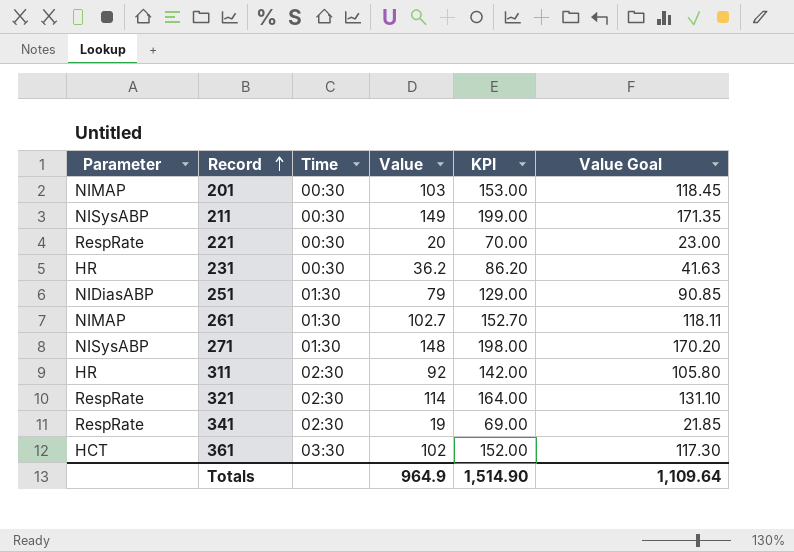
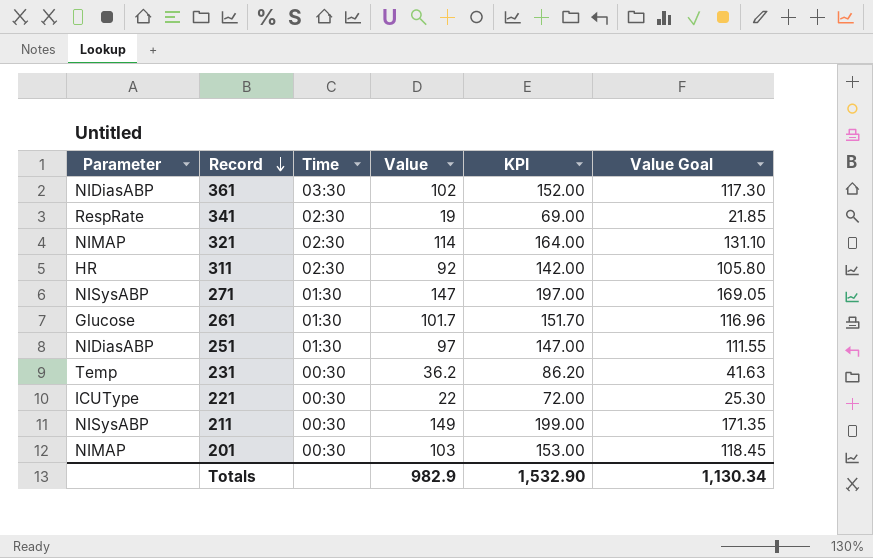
row order: Record ascending -> Record descending
361 | Parameter: HCT -> NIDiasABP
321 | Parameter: RespRate -> NIMAP
271 | Value: 148 -> 147
271 | KPI: 198.00 -> 197.00
271 | Value Goal: 170.20 -> 169.05
261 | Parameter: NIMAP -> Glucose
261 | Value: 102.7 -> 101.7
261 | KPI: 152.70 -> 151.70
261 | Value Goal: 118.11 -> 116.96
251 | Value: 79 -> 97
251 | KPI: 129.00 -> 147.00
251 | Value Goal: 90.85 -> 111.55
231 | Parameter: HR -> Temp
221 | Parameter: RespRate -> ICUType
221 | Value: 20 -> 22
221 | KPI: 70.00 -> 72.00
221 | Value Goal: 23.00 -> 25.30
Totals | Value: 964.9 -> 982.9
Totals | KPI: 1,514.90 -> 1,532.90
Totals | Value Goal: 1,109.64 -> 1,130.34

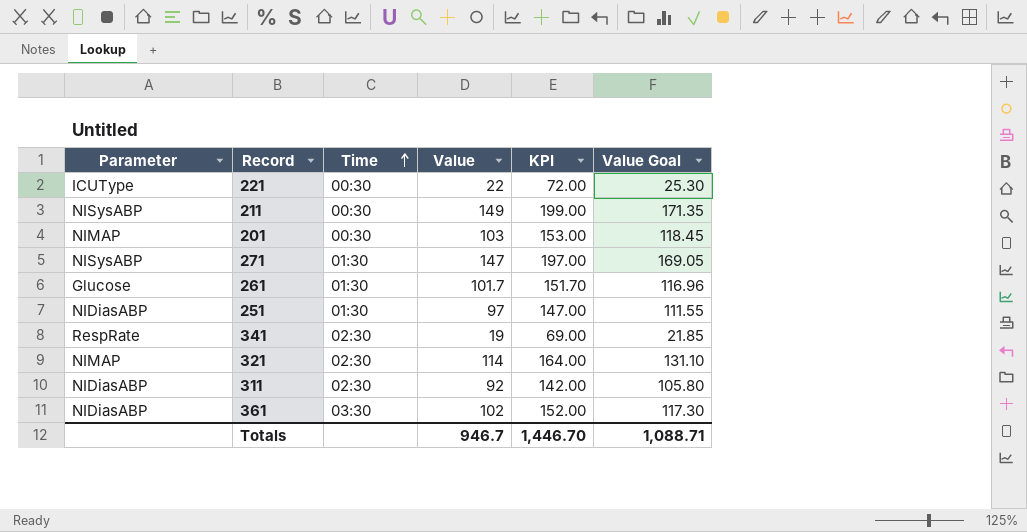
row order: Record descending -> Time ascending
row 231: Temp | 00:30 | 36.2 | 86.20 | 41.63 -> none
311 | Parameter: HR -> NIDiasABP
Totals | Value: 982.9 -> 946.7
Totals | KPI: 1,532.90 -> 1,446.70
Totals | Value Goal: 1,130.34 -> 1,088.71

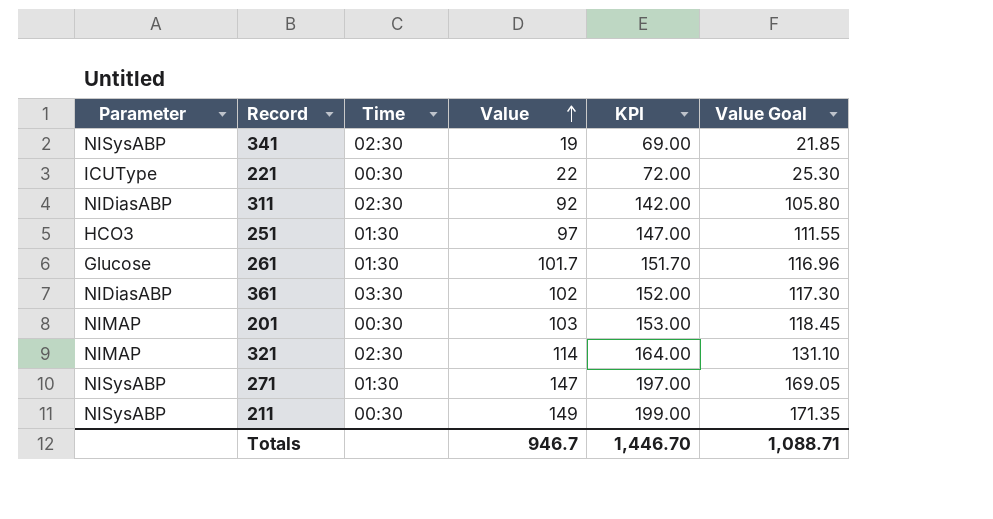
row order: Time ascending -> Value ascending
341 | Parameter: RespRate -> NISysABP
251 | Parameter: NIDiasABP -> HCO3

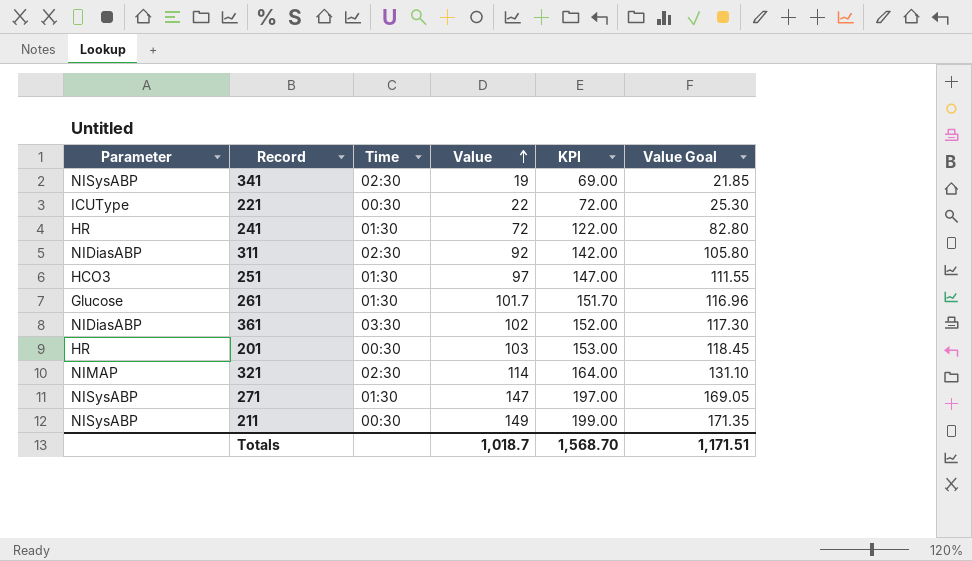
row 241: none -> HR | 01:30 | 72 | 122.00 | 82.80
201 | Parameter: NIMAP -> HR
Totals | Value: 946.7 -> 1,018.7
Totals | KPI: 1,446.70 -> 1,568.70
Totals | Value Goal: 1,088.71 -> 1,171.51

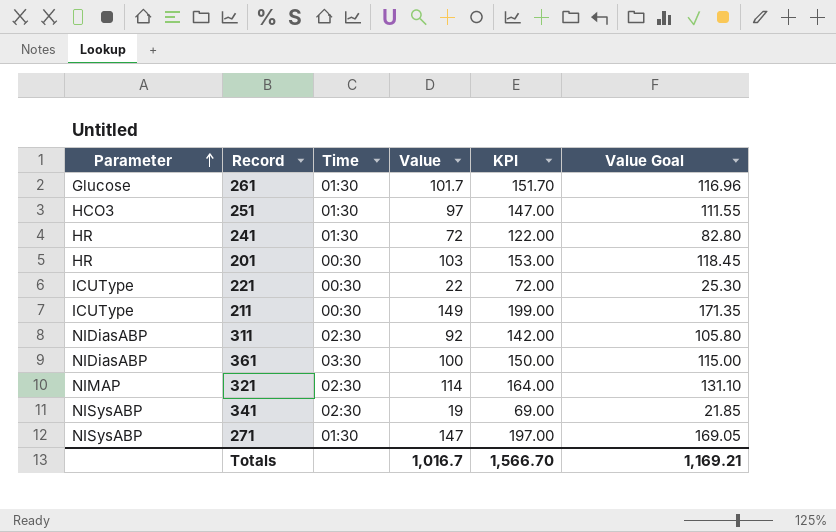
row order: Value ascending -> Parameter ascending
211 | Parameter: NISysABP -> ICUType
361 | Value: 102 -> 100
361 | KPI: 152.00 -> 150.00
361 | Value Goal: 117.30 -> 115.00
Totals | Value: 1,018.7 -> 1,016.7
Totals | KPI: 1,568.70 -> 1,566.70
Totals | Value Goal: 1,171.51 -> 1,169.21

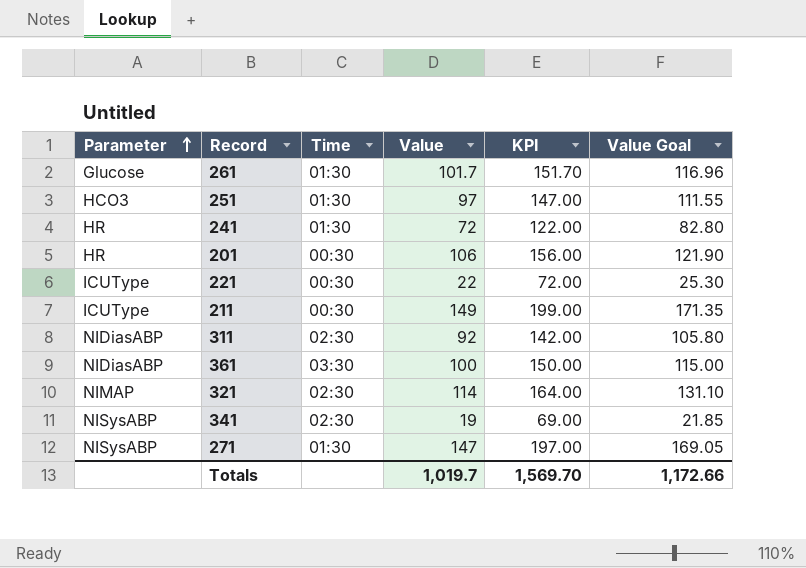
201 | Value: 103 -> 106
201 | KPI: 153.00 -> 156.00
201 | Value Goal: 118.45 -> 121.90
Totals | Value: 1,016.7 -> 1,019.7
Totals | KPI: 1,566.70 -> 1,569.70
Totals | Value Goal: 1,169.21 -> 1,172.66

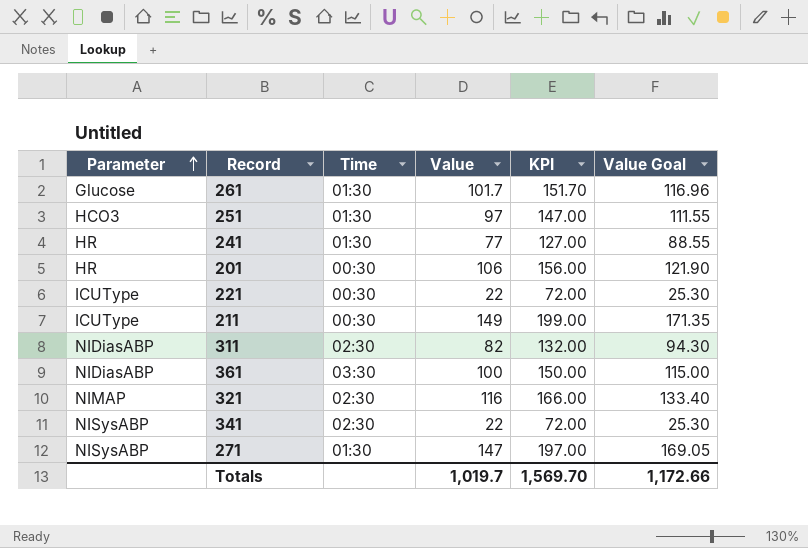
241 | Value: 72 -> 77
241 | KPI: 122.00 -> 127.00
241 | Value Goal: 82.80 -> 88.55
311 | Value: 92 -> 82
311 | KPI: 142.00 -> 132.00
311 | Value Goal: 105.80 -> 94.30
321 | Value: 114 -> 116
321 | KPI: 164.00 -> 166.00
321 | Value Goal: 131.10 -> 133.40
341 | Value: 19 -> 22
341 | KPI: 69.00 -> 72.00
341 | Value Goal: 21.85 -> 25.30

